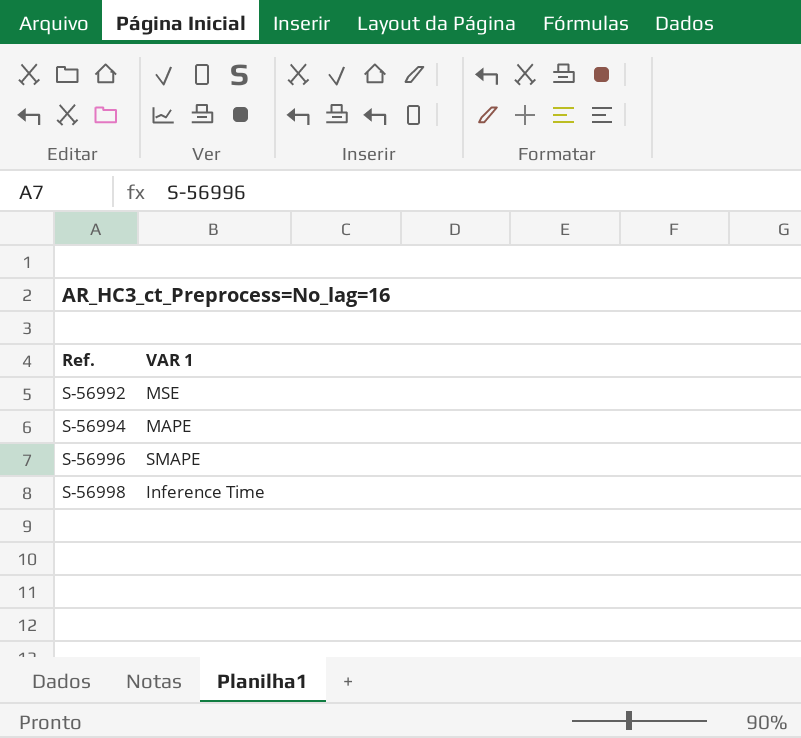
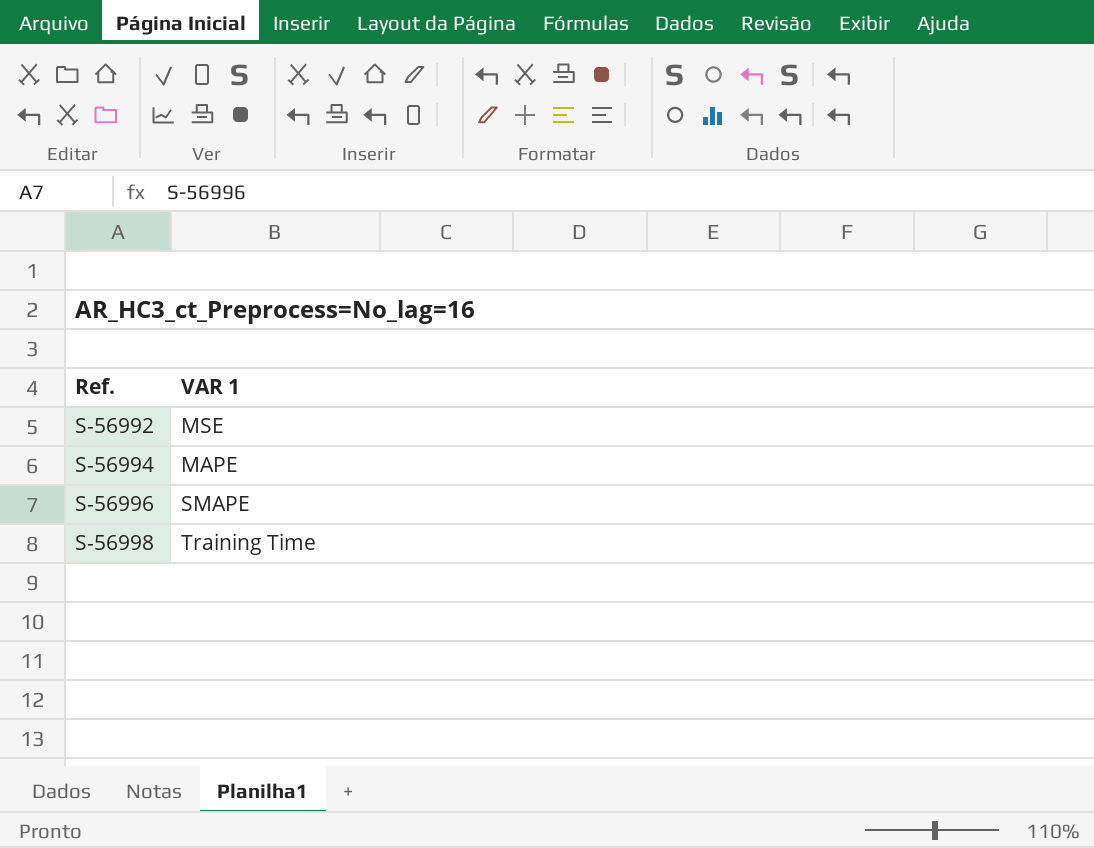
S-56998 | VAR 1: Inference Time -> Training Time

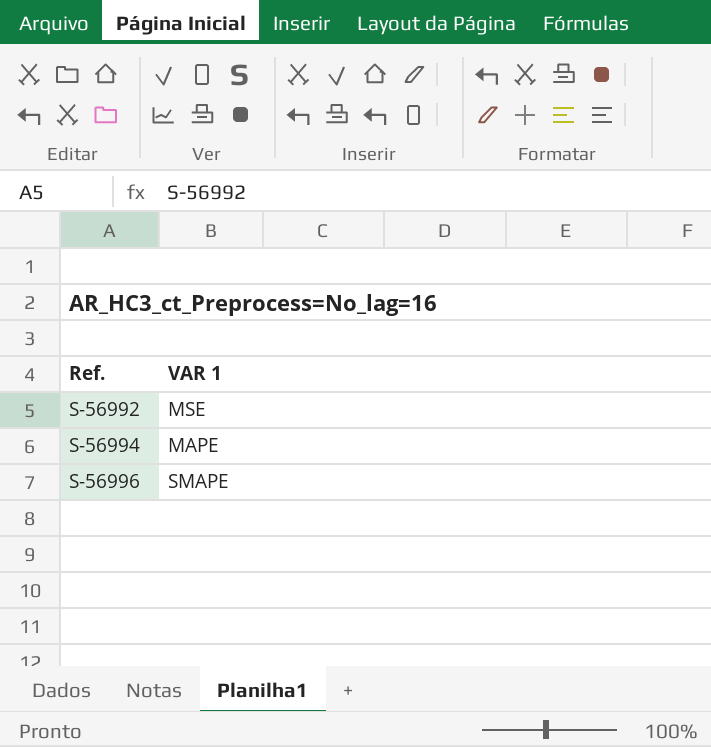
row S-56998: Training Time -> none

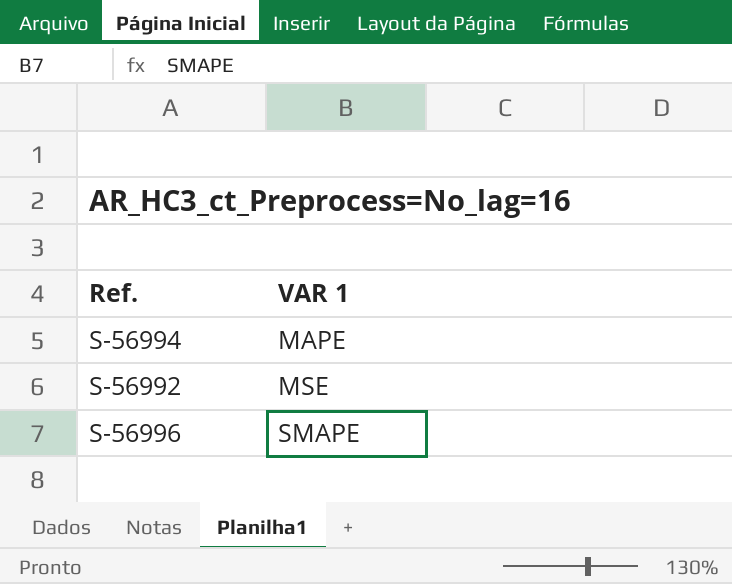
row order: Ref. ascending -> VAR 1 ascending

